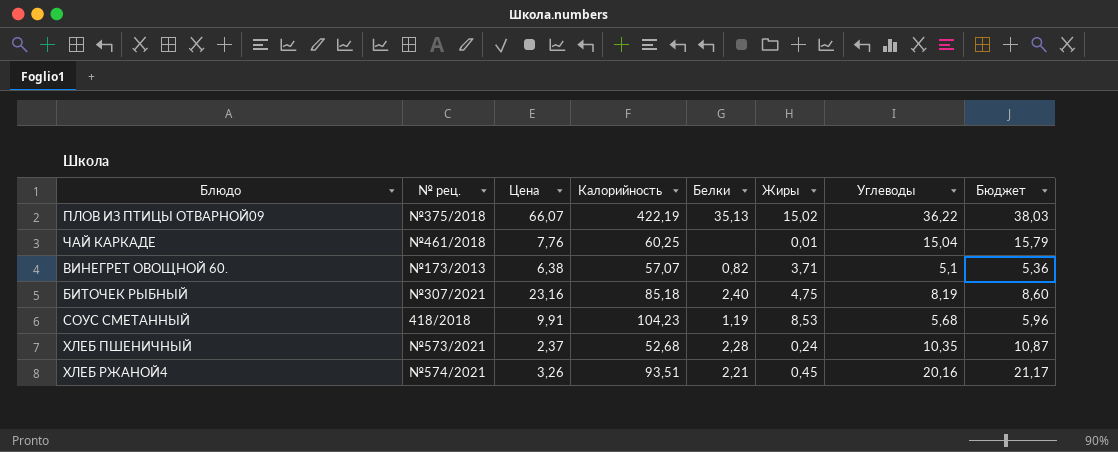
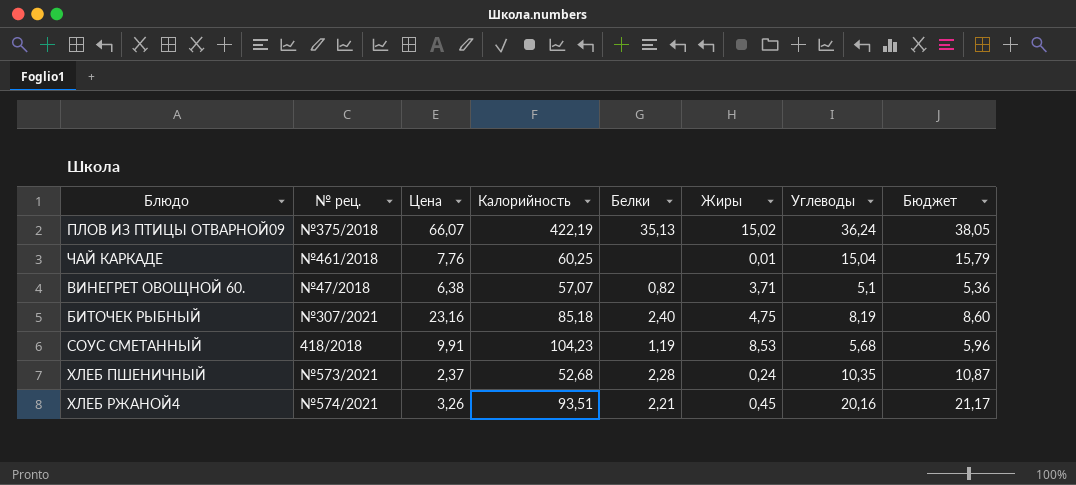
ПЛОВ ИЗ ПТИЦЫ ОТВАРНОЙ09 | Углеводы: 36,22 -> 36,24
ПЛОВ ИЗ ПТИЦЫ ОТВАРНОЙ09 | Бюджет: 38,03 -> 38,05
ВИНЕГРЕТ ОВОЩНОЙ 60. | № рец.: №173/2013 -> №47/2018

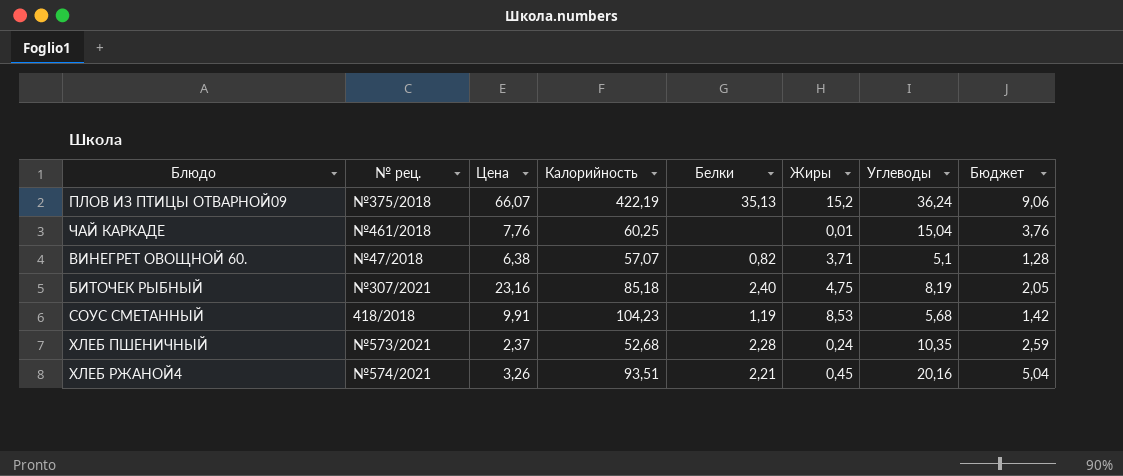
column Бюджет | formula: [Углеводы] * 1,05 -> [Углеводы] * 0,25
ПЛОВ ИЗ ПТИЦЫ ОТВАРНОЙ09 | Жиры: 15,02 -> 15,2

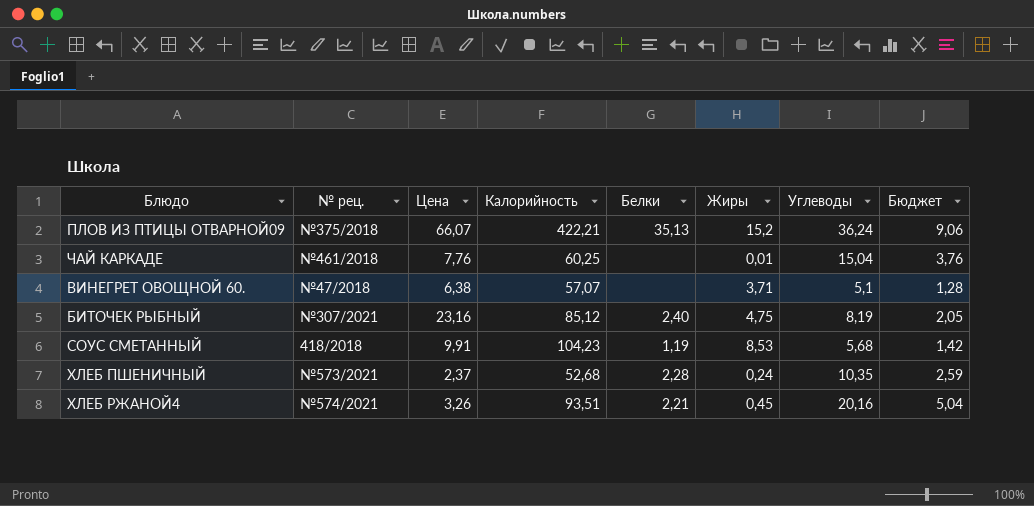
ПЛОВ ИЗ ПТИЦЫ ОТВАРНОЙ09 | Калорийность: 422,19 -> 422,21
ВИНЕГРЕТ ОВОЩНОЙ 60. | Белки: 0,82 -> none
БИТОЧЕК РЫБНЫЙ | Калорийность: 85,18 -> 85,12

